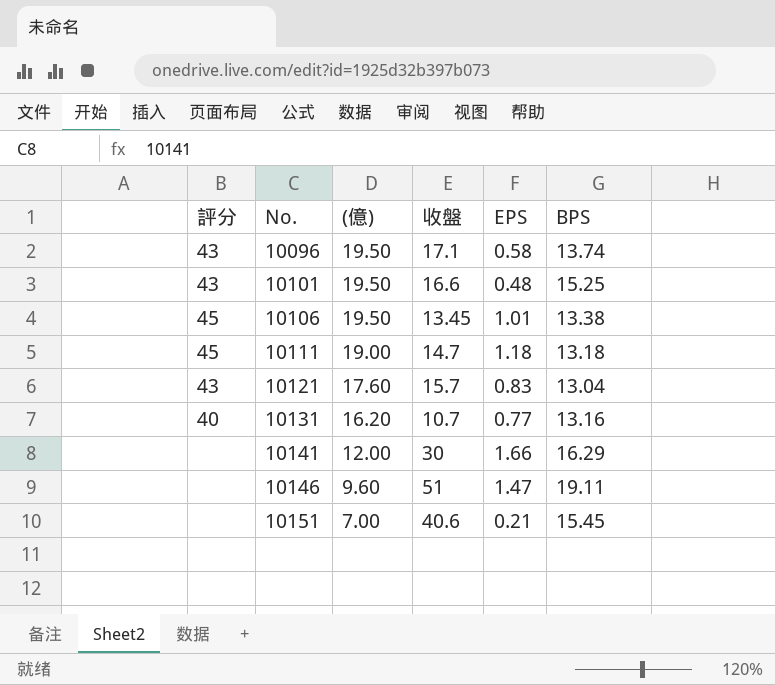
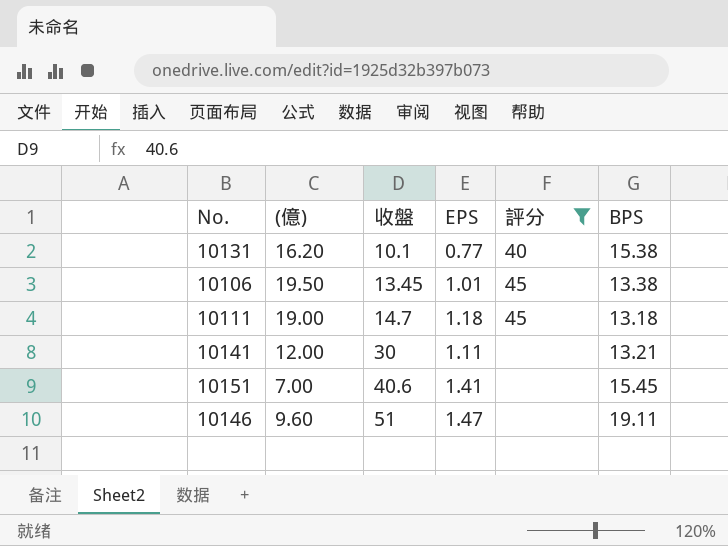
filter: none -> 評分 != 43
row order: No. ascending -> 收盤 ascending
column 評分 | position: 1 -> 5
10131 | 收盤: 10.7 -> 10.1
10131 | BPS: 13.16 -> 15.38
10141 | EPS: 1.66 -> 1.11
10141 | BPS: 16.29 -> 13.21
10151 | EPS: 0.21 -> 1.41

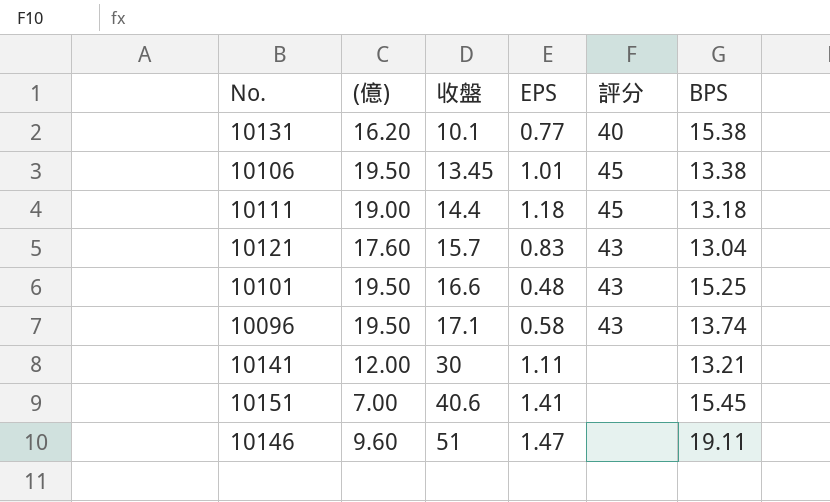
filter: 評分 != 43 -> none
10111 | 收盤: 14.7 -> 14.4

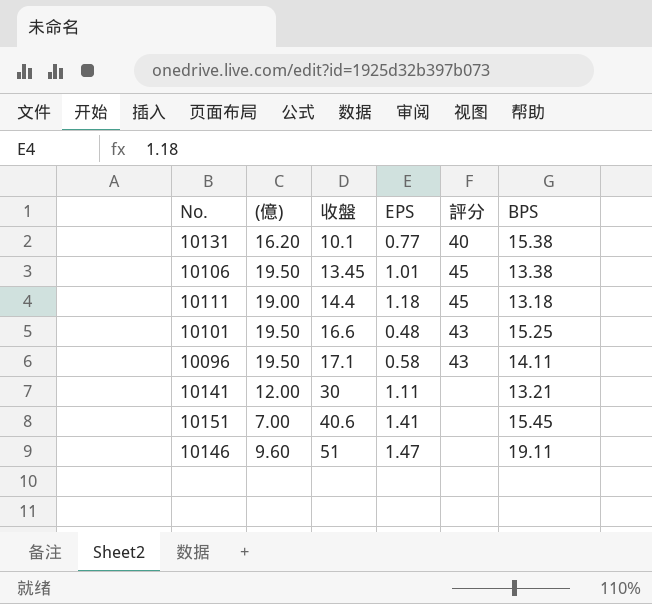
row 10121: 17.60 | 15.7 | 0.83 | 43 | 13.04 -> none
10096 | BPS: 13.74 -> 14.11

